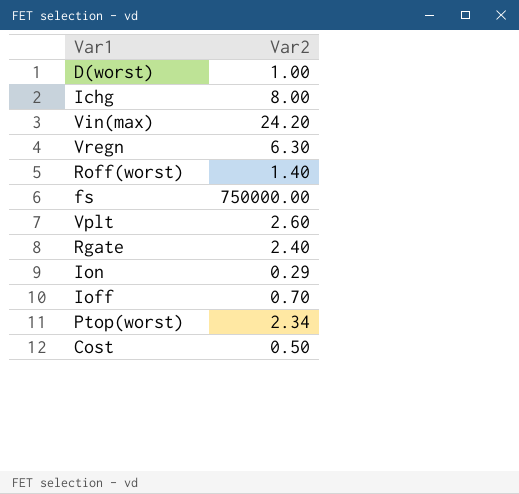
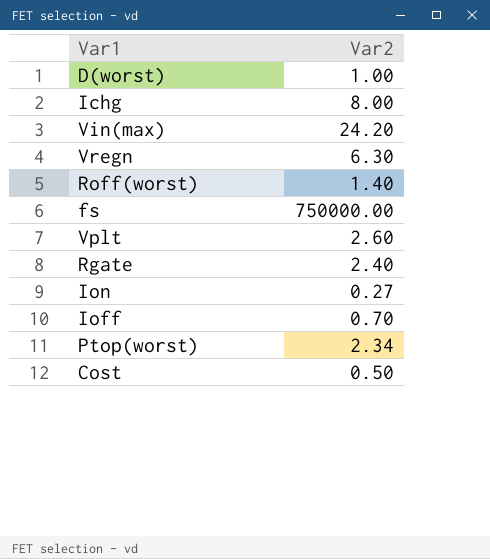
Ion | Var2: 0.29 -> 0.27

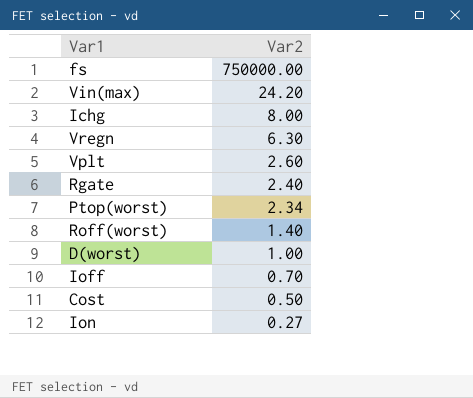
row order: none -> Var2 descending

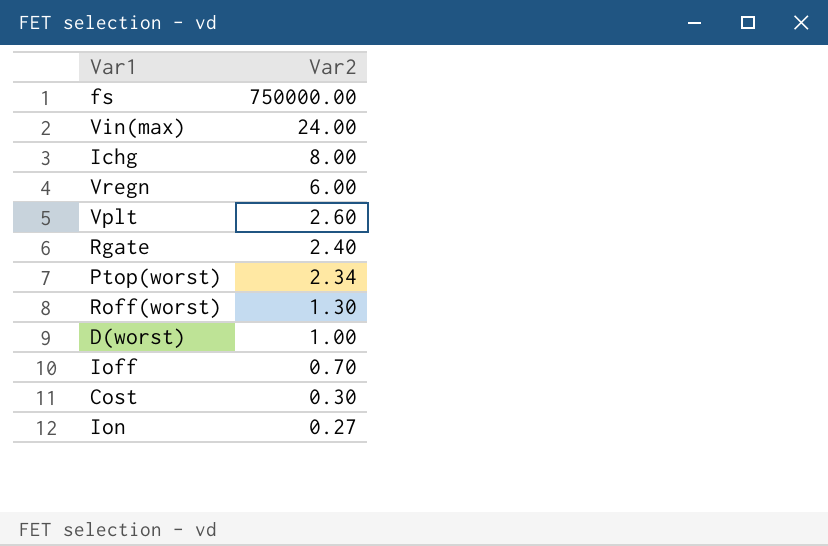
Vin(max) | Var2: 24.20 -> 24.00
Vregn | Var2: 6.30 -> 6.00
Roff(worst) | Var2: 1.40 -> 1.30
Cost | Var2: 0.50 -> 0.30

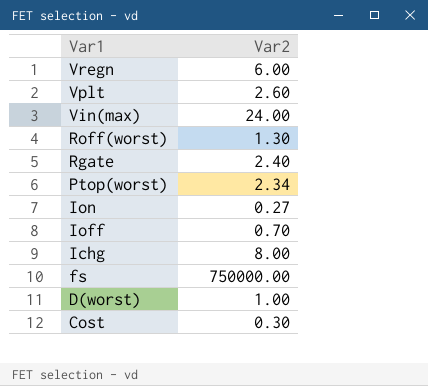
row order: Var2 descending -> Var1 descending

